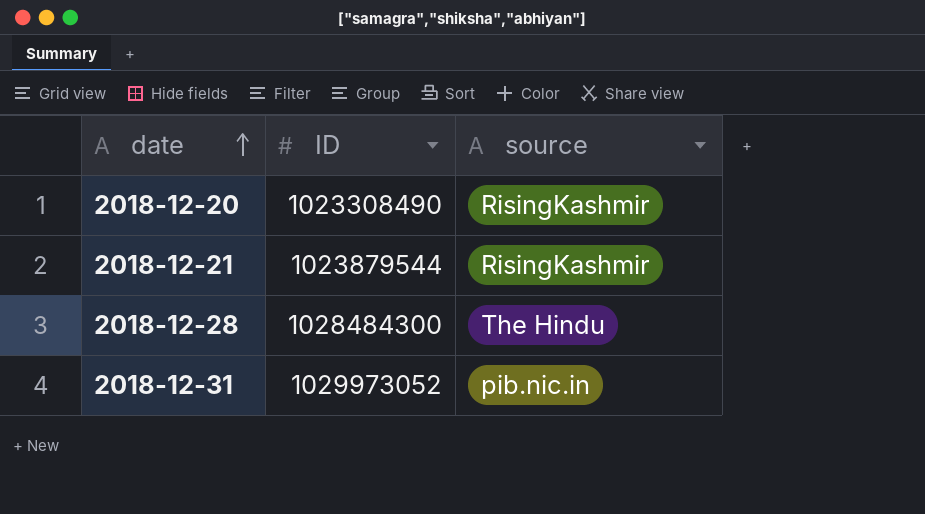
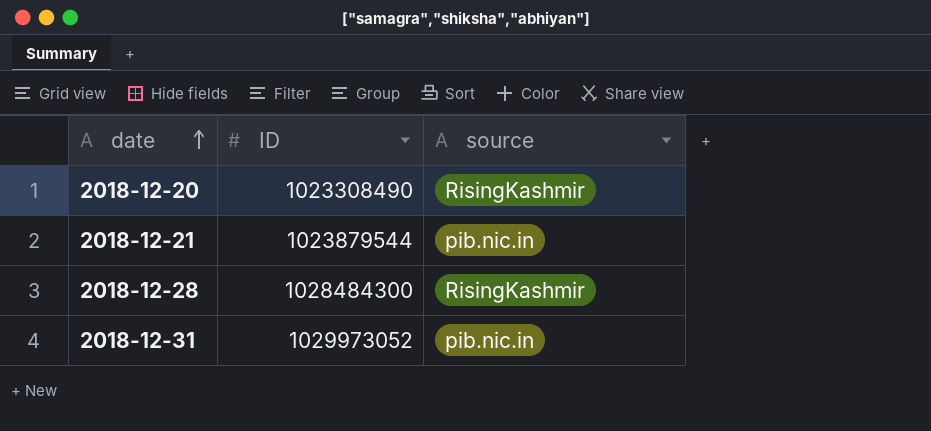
2018-12-21 | source: RisingKashmir -> pib.nic.in
2018-12-28 | source: The Hindu -> RisingKashmir

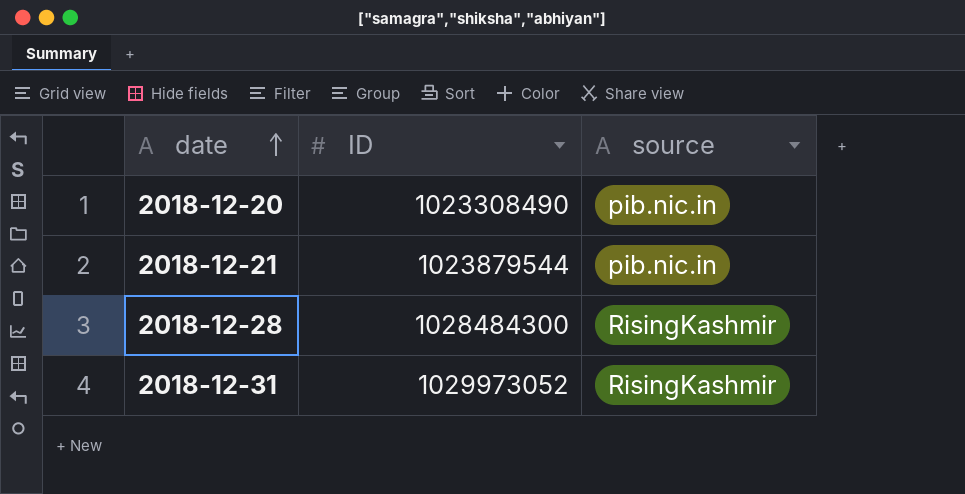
2018-12-20 | source: RisingKashmir -> pib.nic.in
2018-12-31 | source: pib.nic.in -> RisingKashmir

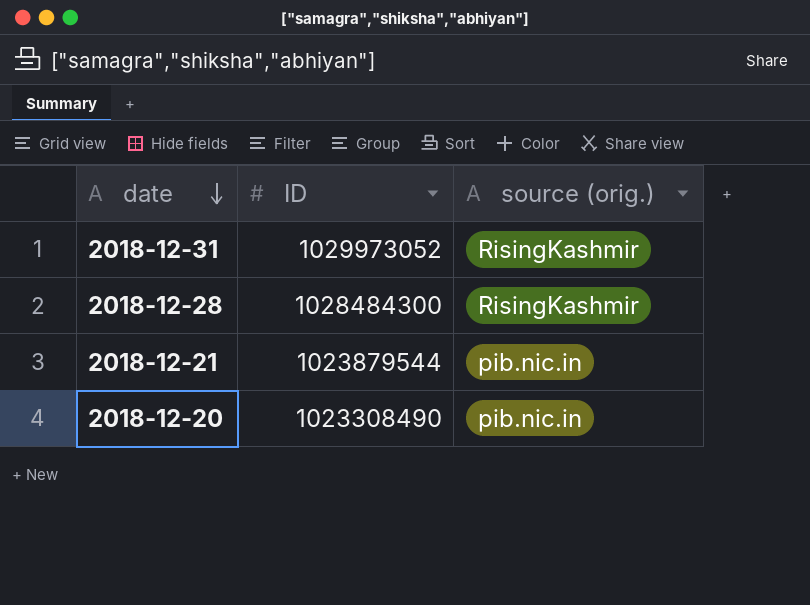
row order: date ascending -> date descending
column name: source -> source (orig.)

